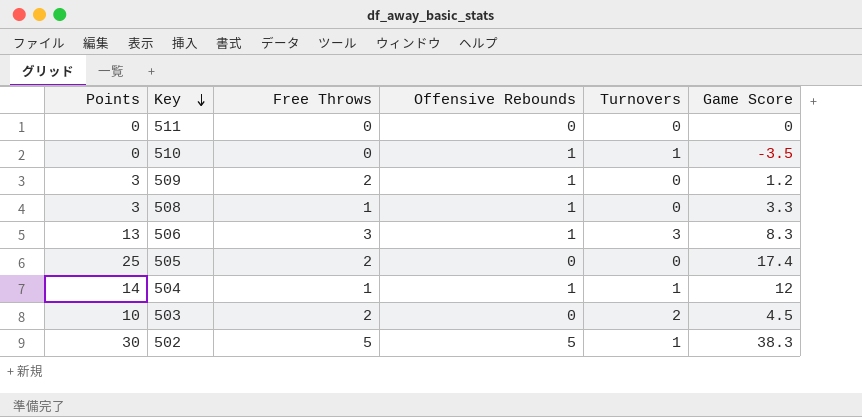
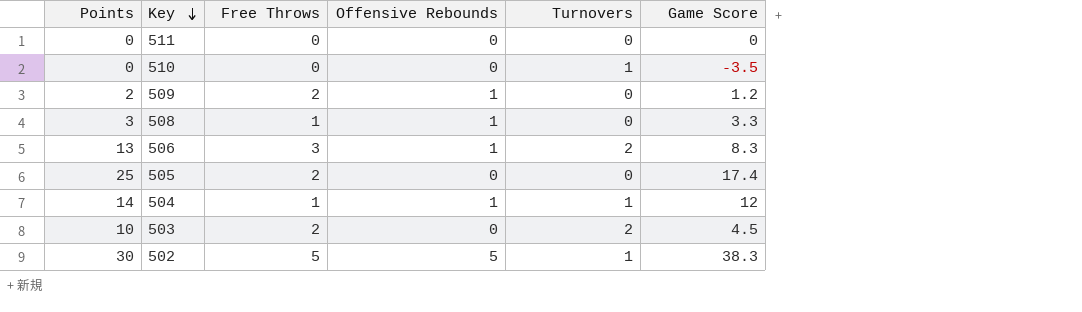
510 | Offensive Rebounds: 1 -> 0
509 | Points: 3 -> 2
506 | Turnovers: 3 -> 2

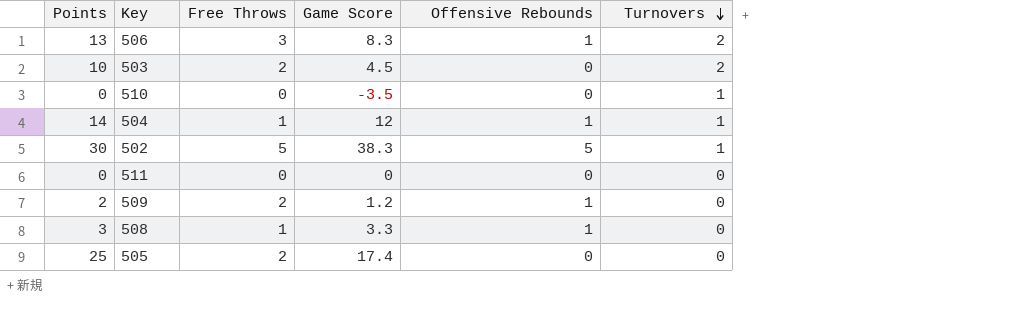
row order: Key descending -> Turnovers descending
column Game Score | position: 6 -> 4

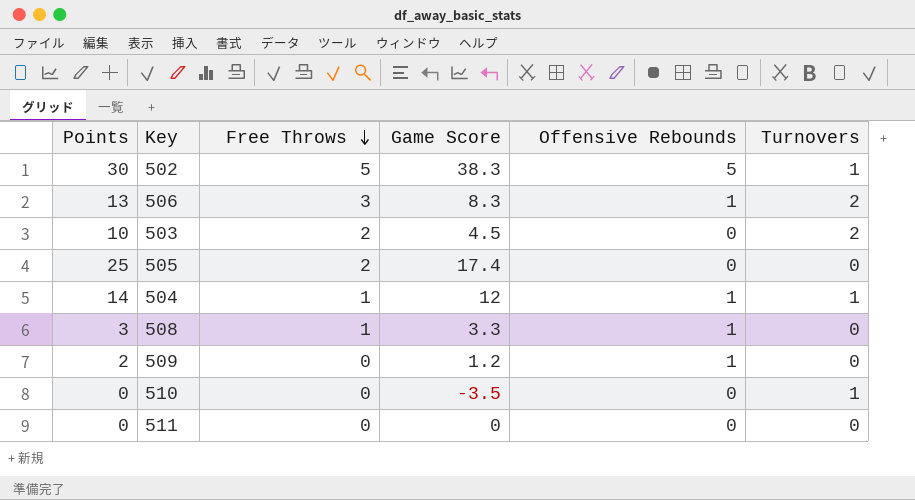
row order: Turnovers descending -> Free Throws descending
509 | Free Throws: 2 -> 0

